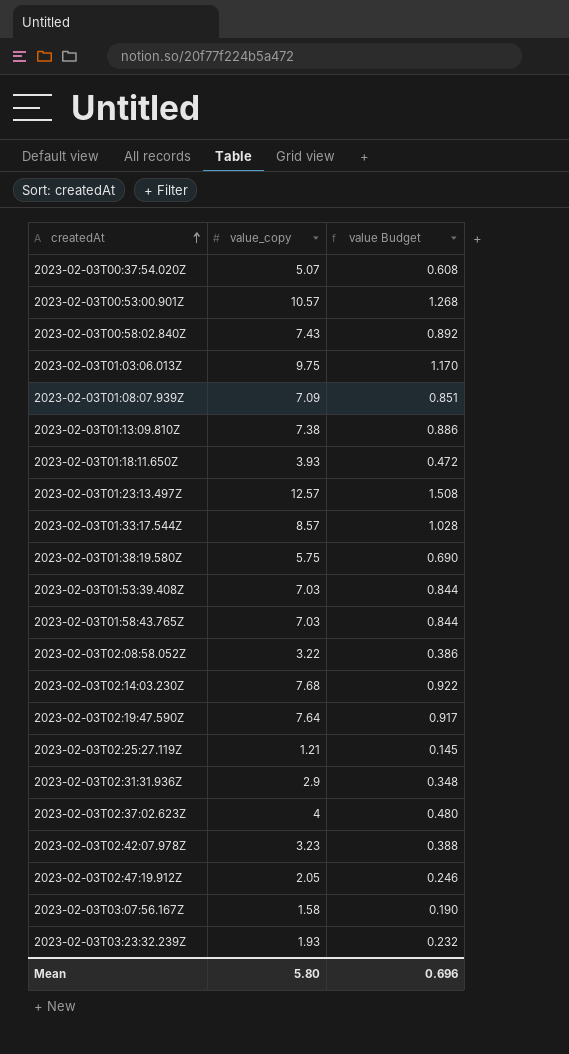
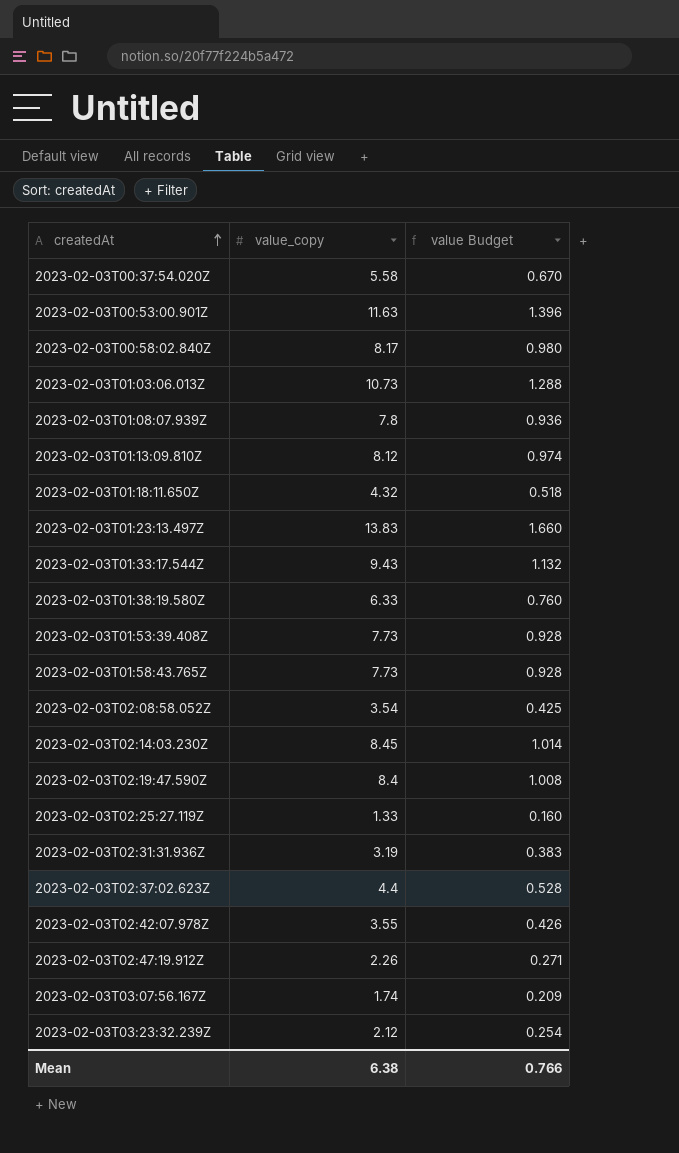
2023-02-03T00:37:54.020Z | value_copy: 5.07 -> 5.58
2023-02-03T00:37:54.020Z | value Budget: 0.608 -> 0.670
2023-02-03T00:53:00.901Z | value_copy: 10.57 -> 11.63
2023-02-03T00:53:00.901Z | value Budget: 1.268 -> 1.396
2023-02-03T00:58:02.840Z | value_copy: 7.43 -> 8.17
2023-02-03T00:58:02.840Z | value Budget: 0.892 -> 0.980
2023-02-03T01:03:06.013Z | value_copy: 9.75 -> 10.73
2023-02-03T01:03:06.013Z | value Budget: 1.170 -> 1.288
2023-02-03T01:08:07.939Z | value_copy: 7.09 -> 7.8
2023-02-03T01:08:07.939Z | value Budget: 0.851 -> 0.936
2023-02-03T01:13:09.810Z | value_copy: 7.38 -> 8.12
2023-02-03T01:13:09.810Z | value Budget: 0.886 -> 0.974
2023-02-03T01:18:11.650Z | value_copy: 3.93 -> 4.32
2023-02-03T01:18:11.650Z | value Budget: 0.472 -> 0.518
2023-02-03T01:23:13.497Z | value_copy: 12.57 -> 13.83
2023-02-03T01:23:13.497Z | value Budget: 1.508 -> 1.660
2023-02-03T01:33:17.544Z | value_copy: 8.57 -> 9.43
2023-02-03T01:33:17.544Z | value Budget: 1.028 -> 1.132
2023-02-03T01:38:19.580Z | value_copy: 5.75 -> 6.33
2023-02-03T01:38:19.580Z | value Budget: 0.690 -> 0.760
2023-02-03T01:53:39.408Z | value_copy: 7.03 -> 7.73
2023-02-03T01:53:39.408Z | value Budget: 0.844 -> 0.928
2023-02-03T01:58:43.765Z | value_copy: 7.03 -> 7.73
2023-02-03T01:58:43.765Z | value Budget: 0.844 -> 0.928
2023-02-03T02:08:58.052Z | value_copy: 3.22 -> 3.54
2023-02-03T02:08:58.052Z | value Budget: 0.386 -> 0.425
2023-02-03T02:14:03.230Z | value_copy: 7.68 -> 8.45
2023-02-03T02:14:03.230Z | value Budget: 0.922 -> 1.014
2023-02-03T02:19:47.590Z | value_copy: 7.64 -> 8.4
2023-02-03T02:19:47.590Z | value Budget: 0.917 -> 1.008
2023-02-03T02:25:27.119Z | value_copy: 1.21 -> 1.33
2023-02-03T02:25:27.119Z | value Budget: 0.145 -> 0.160
2023-02-03T02:31:31.936Z | value_copy: 2.9 -> 3.19
2023-02-03T02:31:31.936Z | value Budget: 0.348 -> 0.383
2023-02-03T02:37:02.623Z | value_copy: 4 -> 4.4
2023-02-03T02:37:02.623Z | value Budget: 0.480 -> 0.528
2023-02-03T02:42:07.978Z | value_copy: 3.23 -> 3.55
2023-02-03T02:42:07.978Z | value Budget: 0.388 -> 0.426
2023-02-03T02:47:19.912Z | value_copy: 2.05 -> 2.26
2023-02-03T02:47:19.912Z | value Budget: 0.246 -> 0.271
2023-02-03T03:07:56.167Z | value_copy: 1.58 -> 1.74
2023-02-03T03:07:56.167Z | value Budget: 0.190 -> 0.209
2023-02-03T03:23:32.239Z | value_copy: 1.93 -> 2.12
2023-02-03T03:23:32.239Z | value Budget: 0.232 -> 0.254
Mean | value_copy: 5.80 -> 6.38
Mean | value Budget: 0.696 -> 0.766

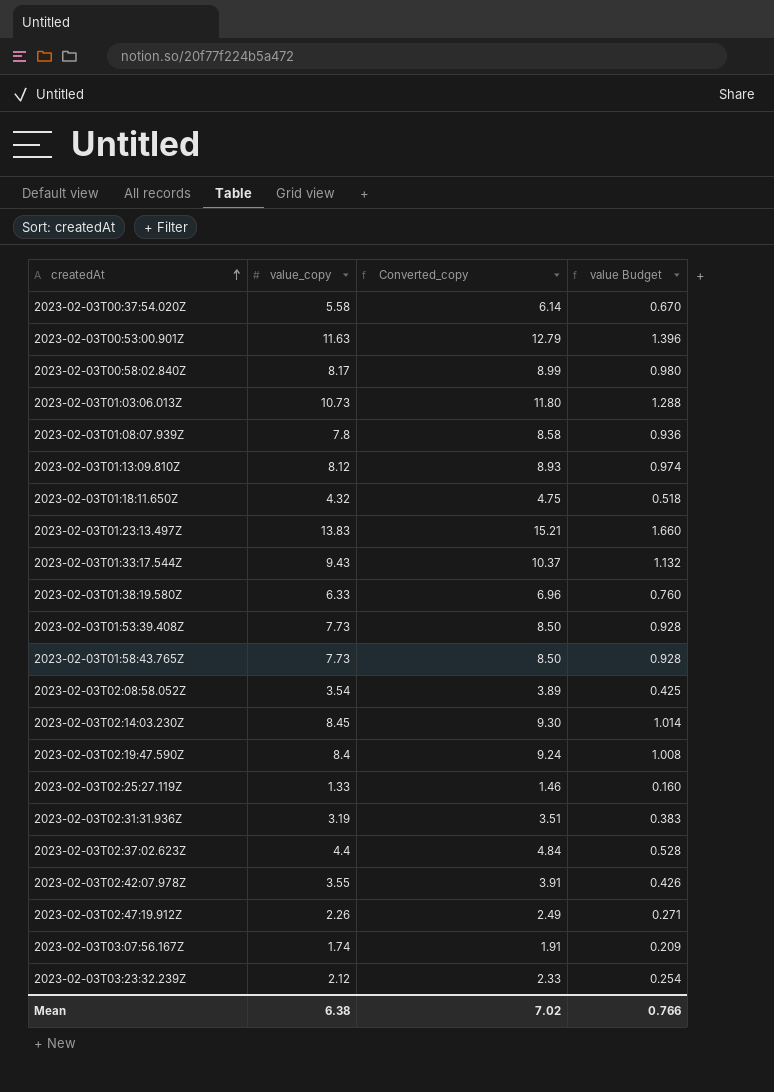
column Converted_copy | formula: none -> [value_copy] * 1.1

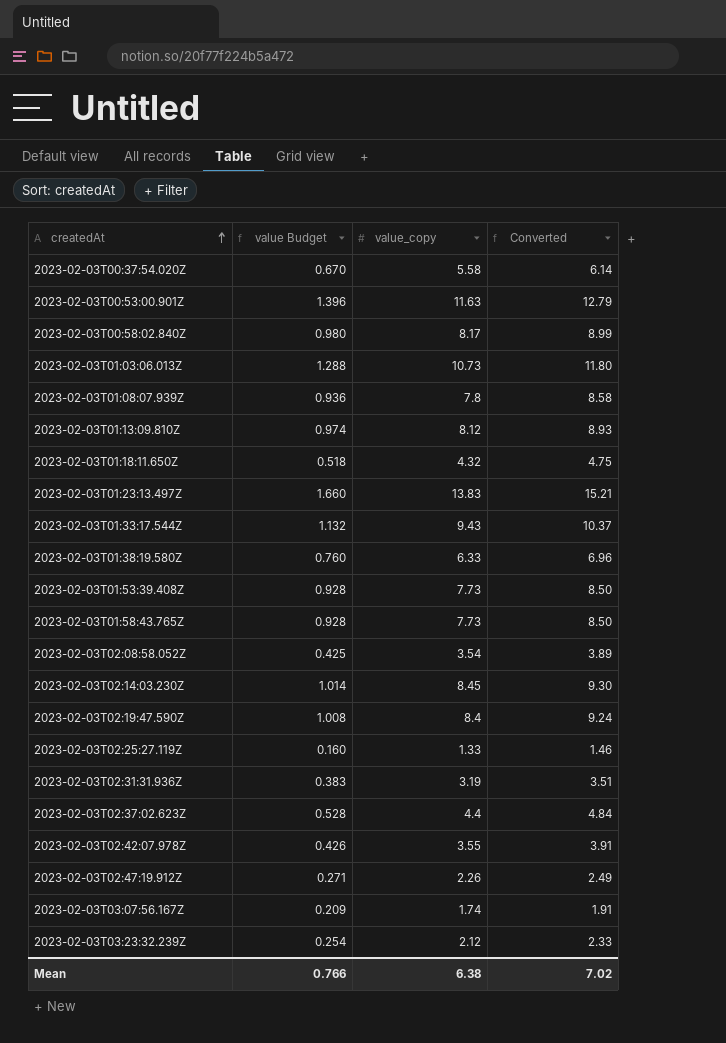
column value Budget | position: 4 -> 2
column name: Converted_copy -> Converted

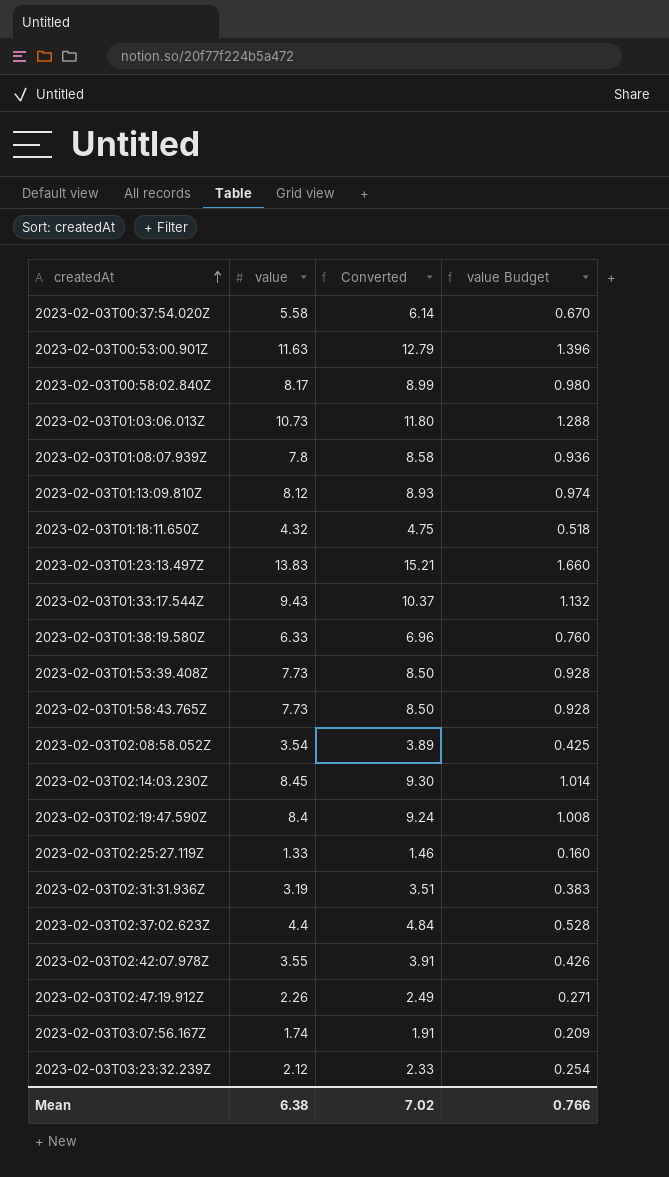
column name: value_copy -> value
column value Budget | position: 2 -> 4

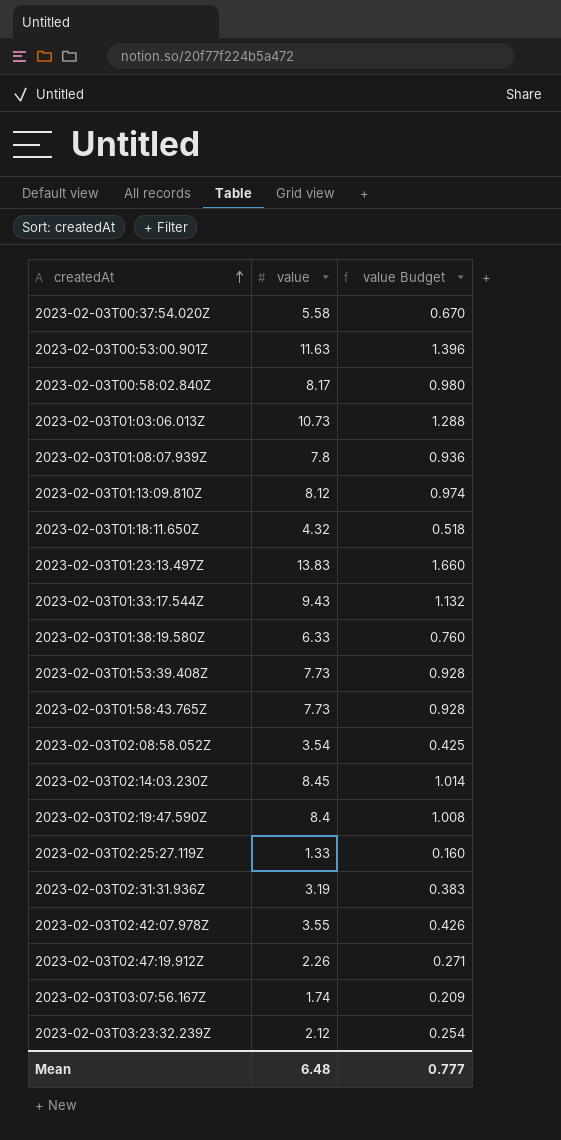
column Converted | formula: [value] * 1.1 -> none
row 2023-02-03T02:37:02.623Z: 4.4 | 4.84 | 0.528 -> none
Mean | value: 6.38 -> 6.48
Mean | value Budget: 0.766 -> 0.777

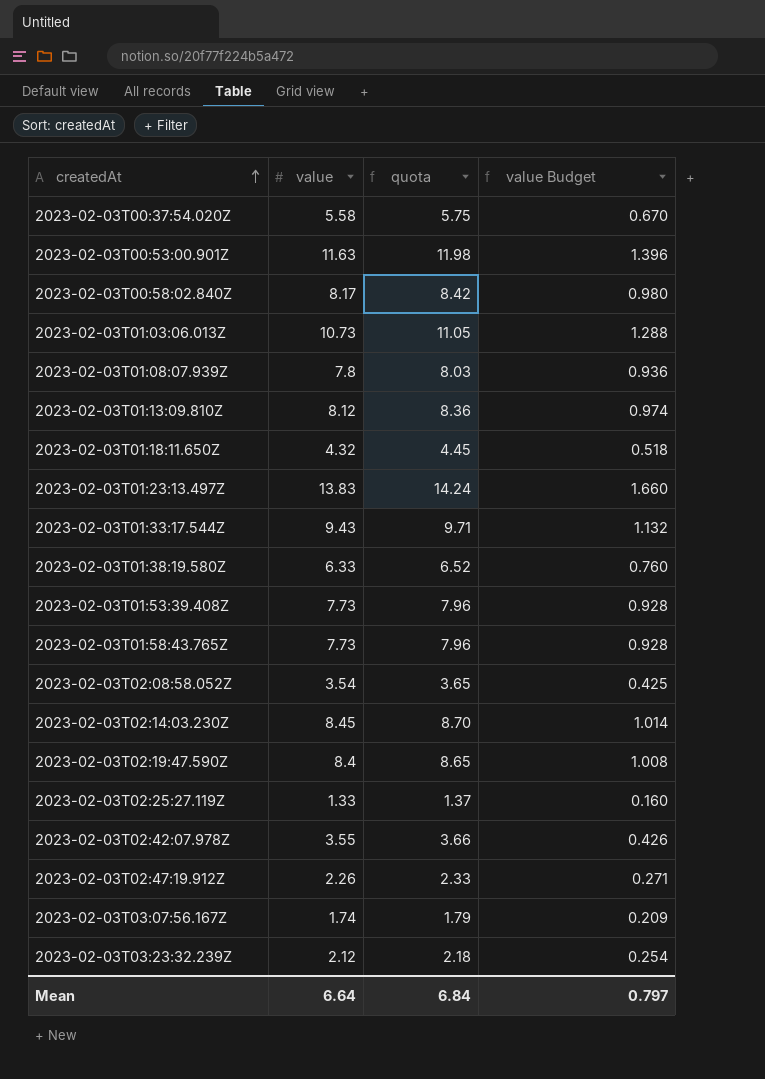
column quota | formula: none -> [value] * 1.03
row 2023-02-03T02:31:31.936Z: 3.19 | 0.383 -> none
Mean | value: 6.48 -> 6.64
Mean | value Budget: 0.777 -> 0.797

